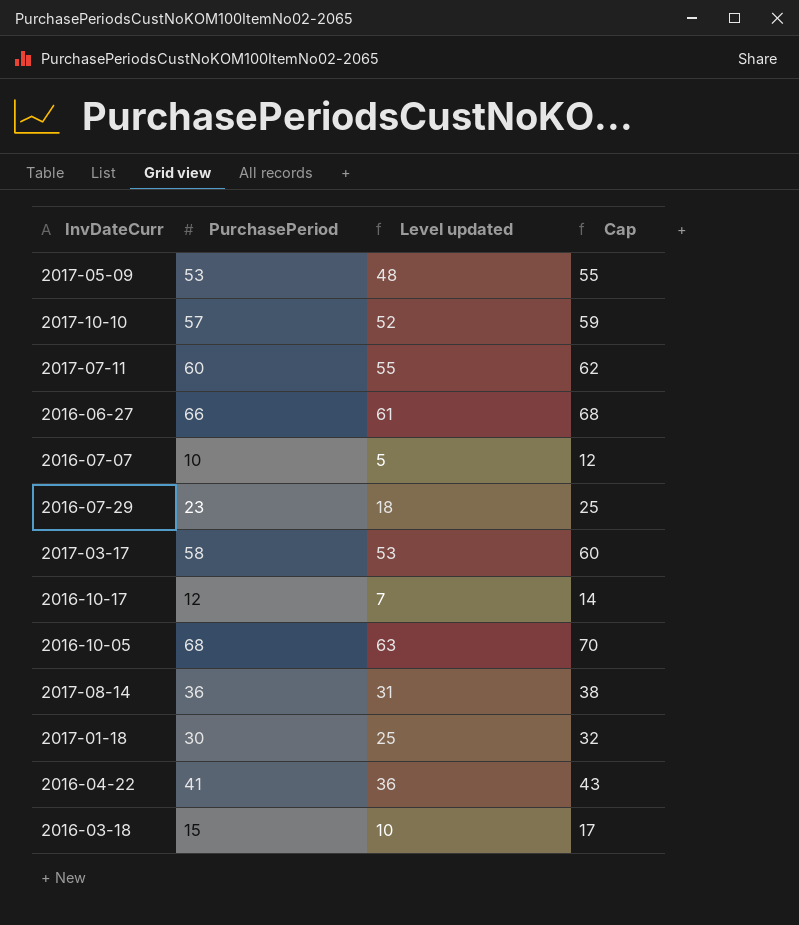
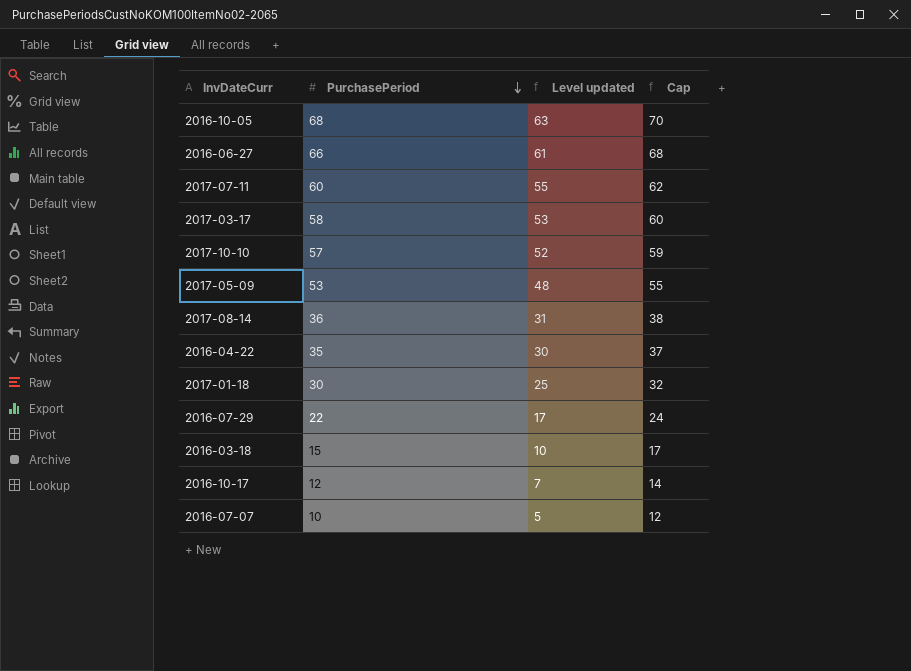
row order: none -> PurchasePeriod descending
2016-04-22 | PurchasePeriod: 41 -> 35
2016-04-22 | Level updated: 36 -> 30
2016-04-22 | Cap: 43 -> 37
2016-07-29 | PurchasePeriod: 23 -> 22
2016-07-29 | Level updated: 18 -> 17
2016-07-29 | Cap: 25 -> 24

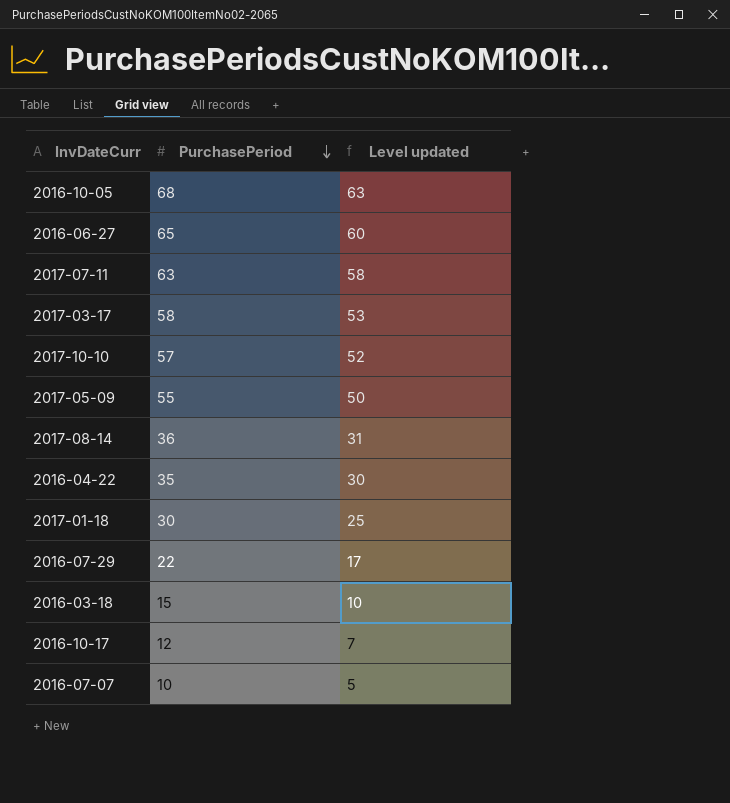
column Cap | formula: [PurchasePeriod] + 2 -> none
2016-06-27 | PurchasePeriod: 66 -> 65
2016-06-27 | Level updated: 61 -> 60
2017-07-11 | PurchasePeriod: 60 -> 63
2017-07-11 | Level updated: 55 -> 58
2017-05-09 | PurchasePeriod: 53 -> 55
2017-05-09 | Level updated: 48 -> 50

